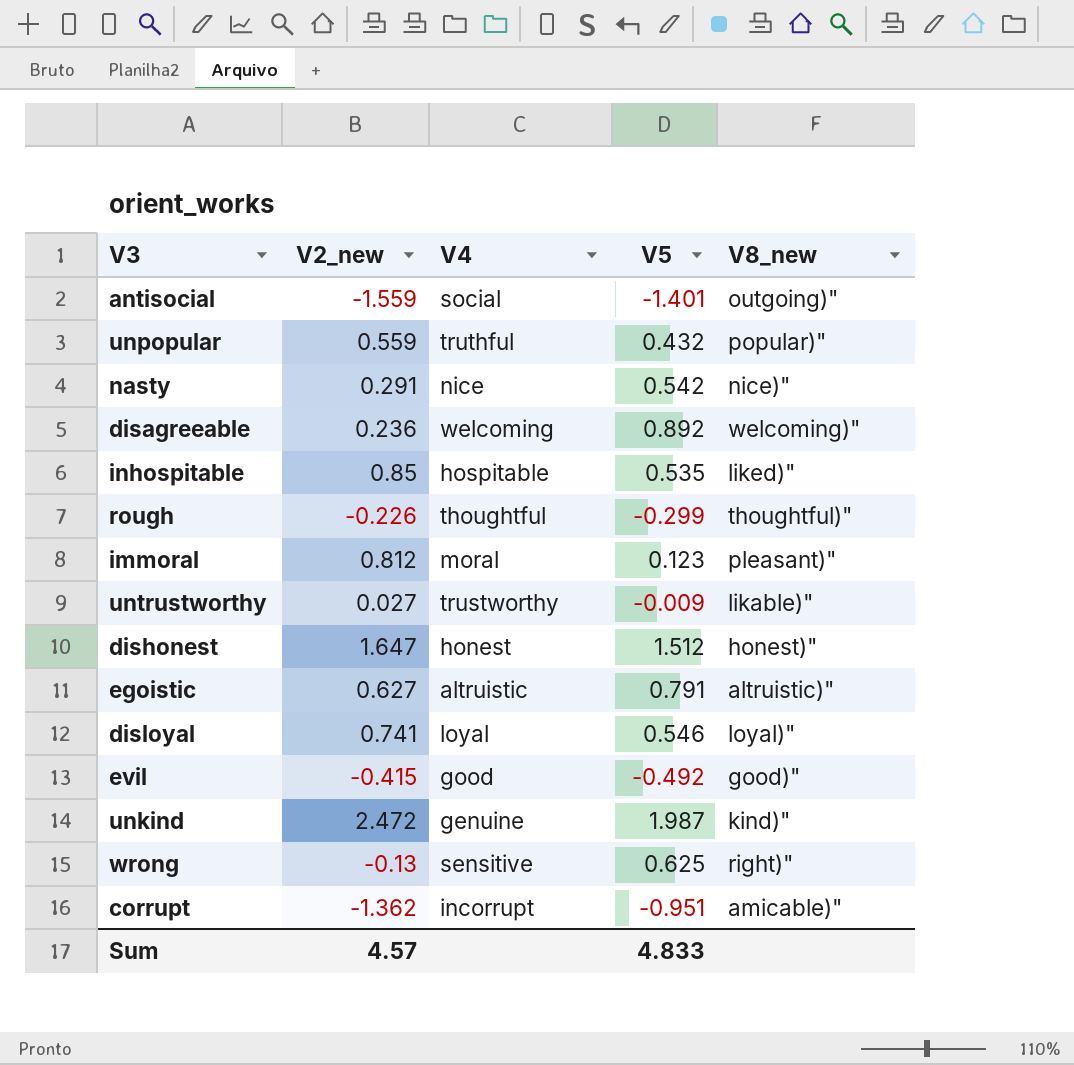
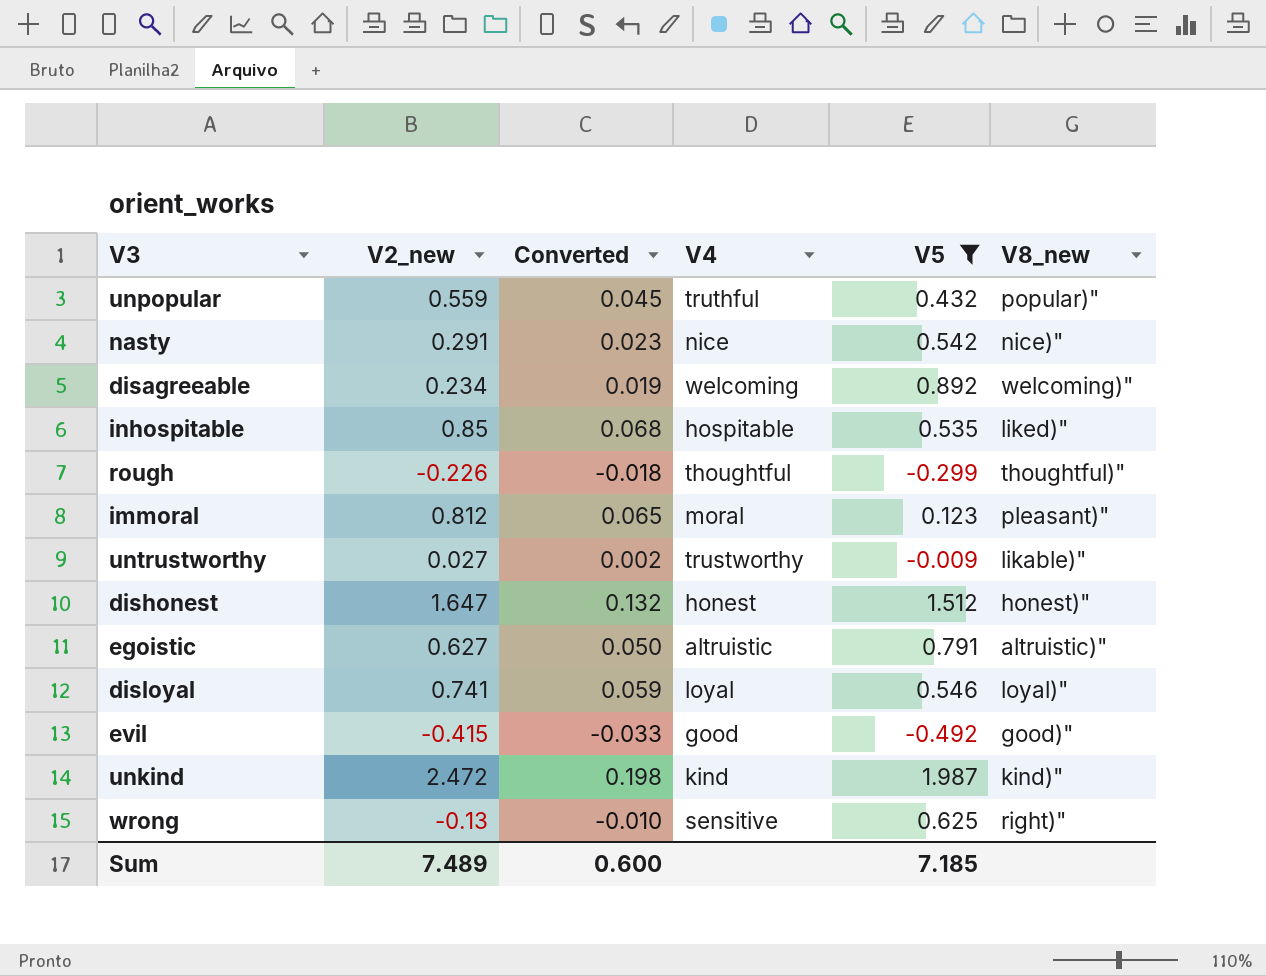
filter: none -> V5 >= -0.492
column Converted | formula: none -> [V2_new] * 0.08
disagreeable | V2_new: 0.236 -> 0.234
unkind | V4: genuine -> kind
Sum | V2_new: 4.57 -> 7.489
Sum | V5: 4.833 -> 7.185

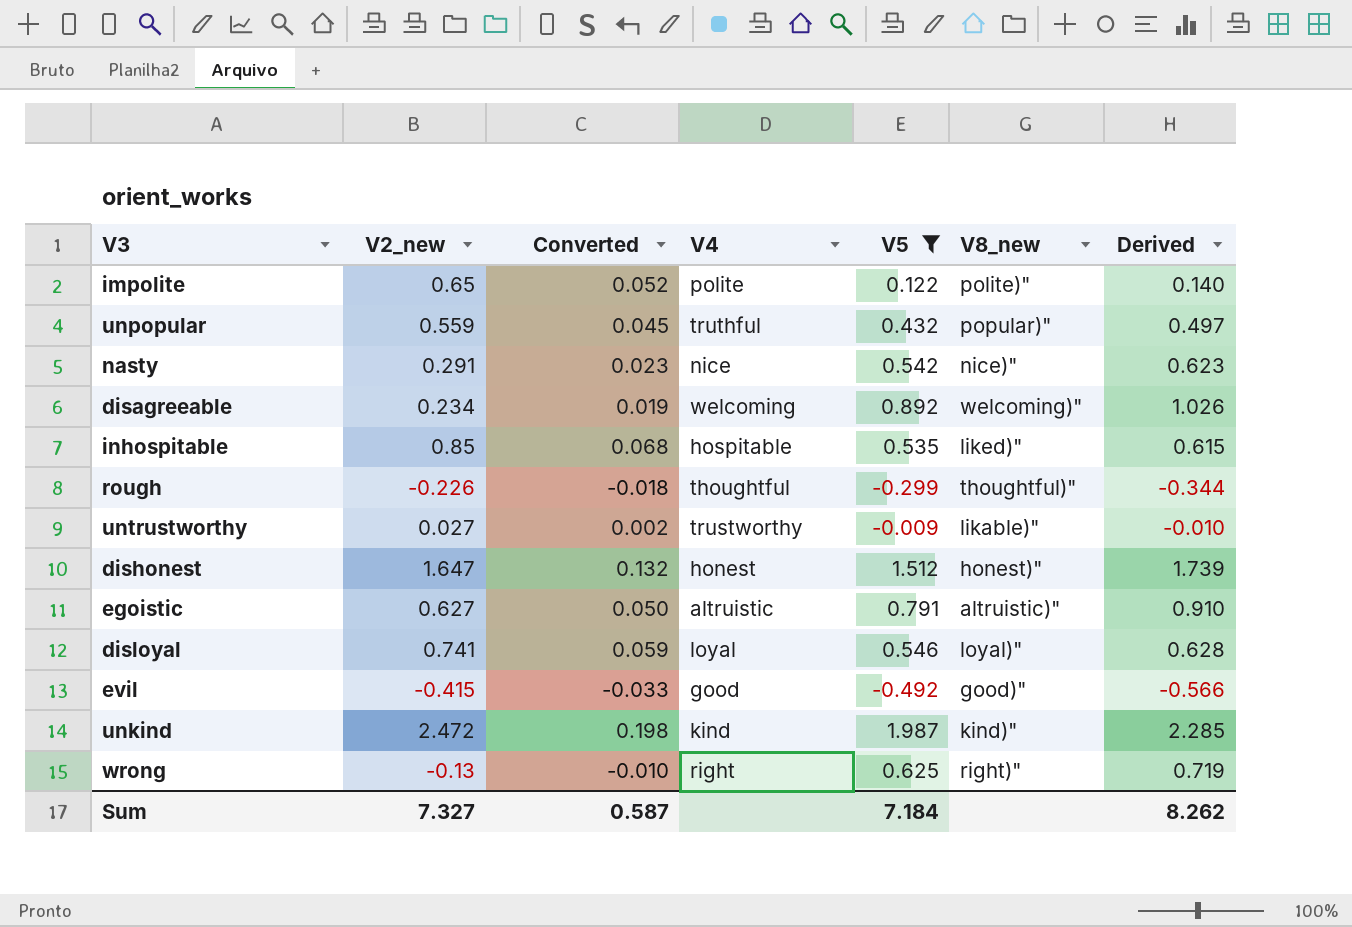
column Derived | formula: none -> [V5] * 1.15
row immoral: 0.812 | 0.065 | moral | 0.123 | pleasant)" -> none
row impolite: none -> 0.65 | 0.052 | polite | 0.122 | polite)" | 0.140
wrong | V4: sensitive -> right
Sum | V2_new: 7.489 -> 7.327
Sum | Converted: 0.600 -> 0.587
Sum | V5: 7.185 -> 7.184

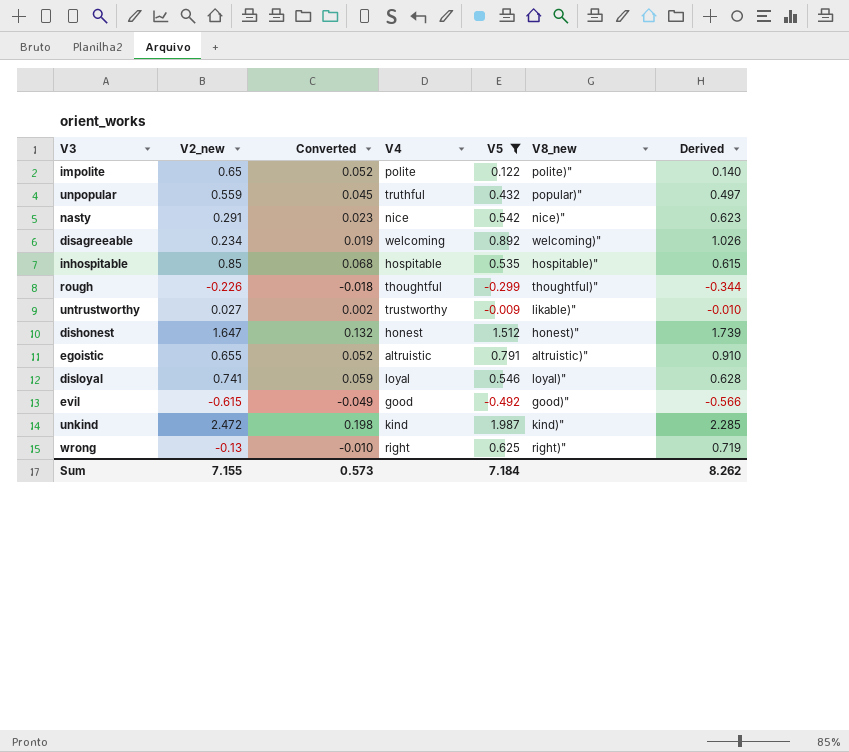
inhospitable | V8_new: liked)" -> hospitable)"
egoistic | V2_new: 0.627 -> 0.655
egoistic | Converted: 0.050 -> 0.052
evil | V2_new: -0.415 -> -0.615
evil | Converted: -0.033 -> -0.049
Sum | V2_new: 7.327 -> 7.155
Sum | Converted: 0.587 -> 0.573

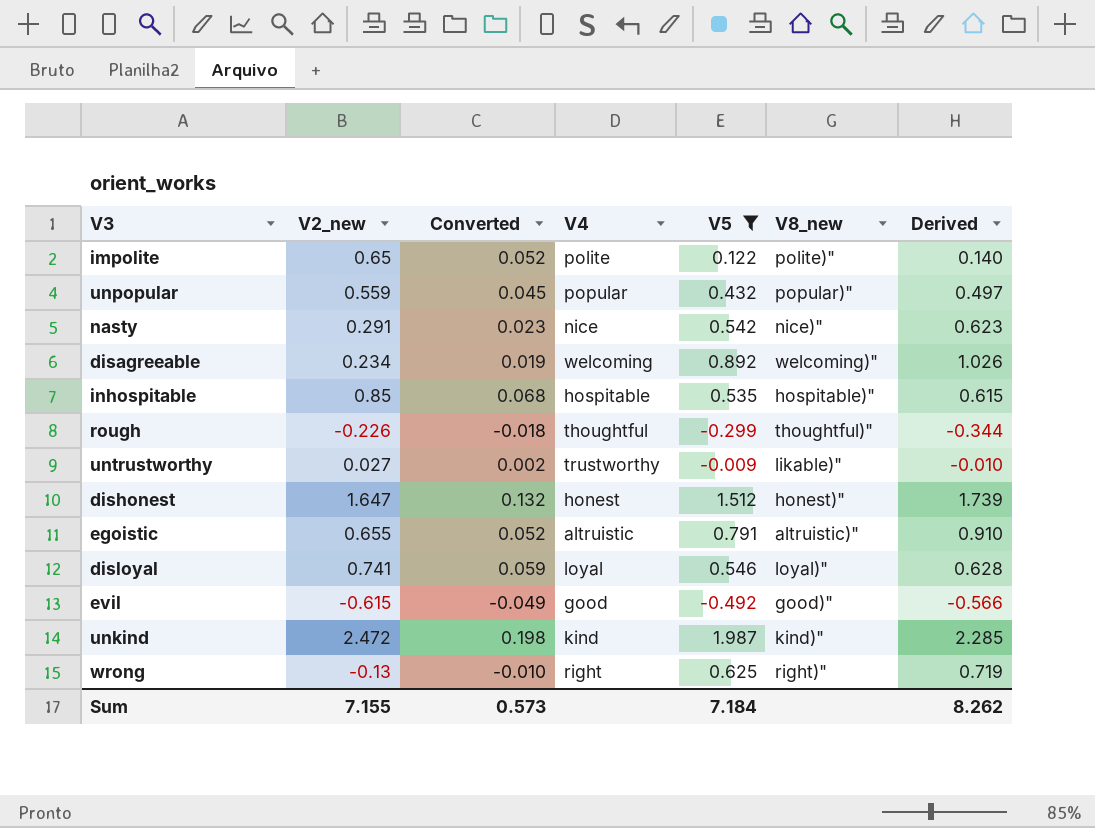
unpopular | V4: truthful -> popular

